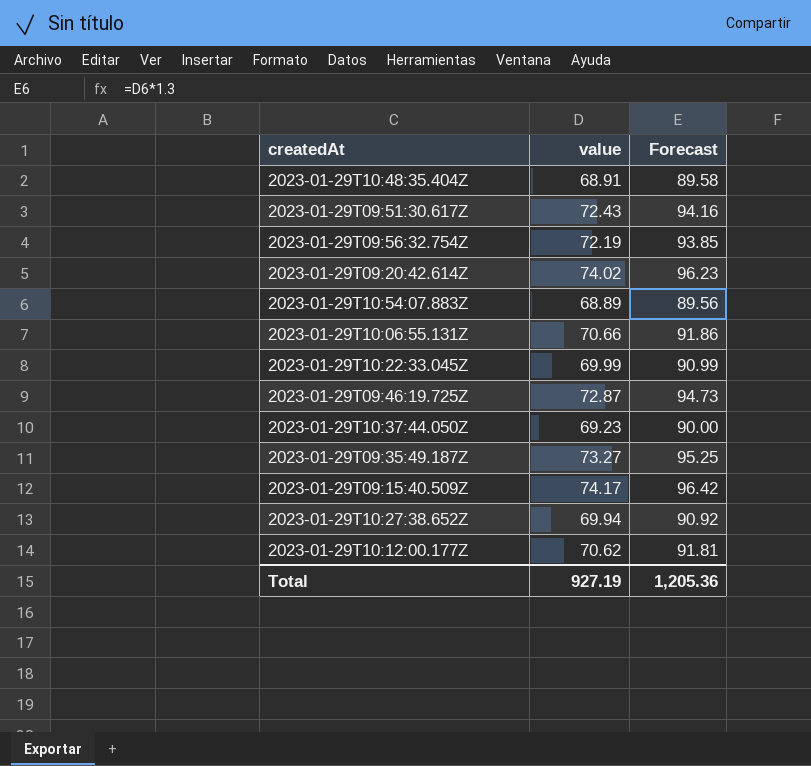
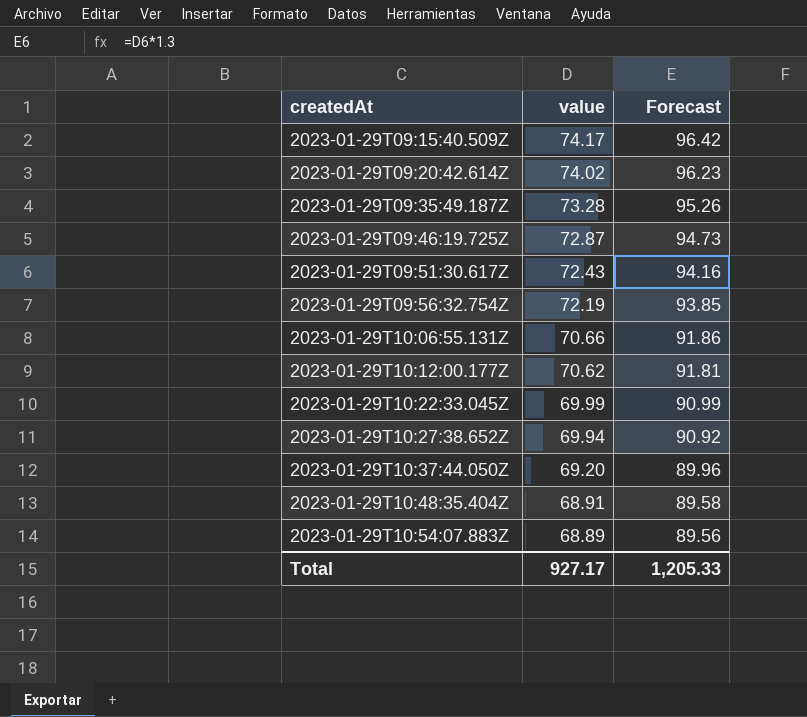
row order: none -> createdAt ascending
2023-01-29T09:35:49.187Z | value: 73.27 -> 73.28
2023-01-29T09:35:49.187Z | Forecast: 95.25 -> 95.26
2023-01-29T10:37:44.050Z | value: 69.23 -> 69.20
2023-01-29T10:37:44.050Z | Forecast: 90.00 -> 89.96
Total | value: 927.19 -> 927.17
Total | Forecast: 1,205.36 -> 1,205.33

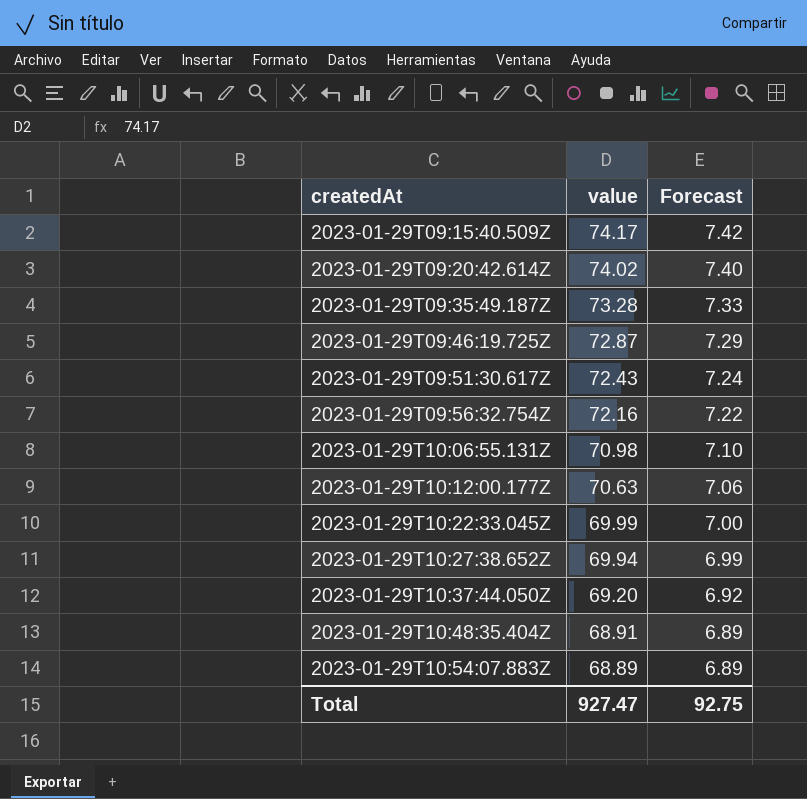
column Forecast | formula: [value] * 1.3 -> [value] * 0.1
2023-01-29T09:56:32.754Z | value: 72.19 -> 72.16
2023-01-29T10:06:55.131Z | value: 70.66 -> 70.98
2023-01-29T10:12:00.177Z | value: 70.62 -> 70.63
Total | value: 927.17 -> 927.47
Total | Forecast: 1,205.33 -> 92.75

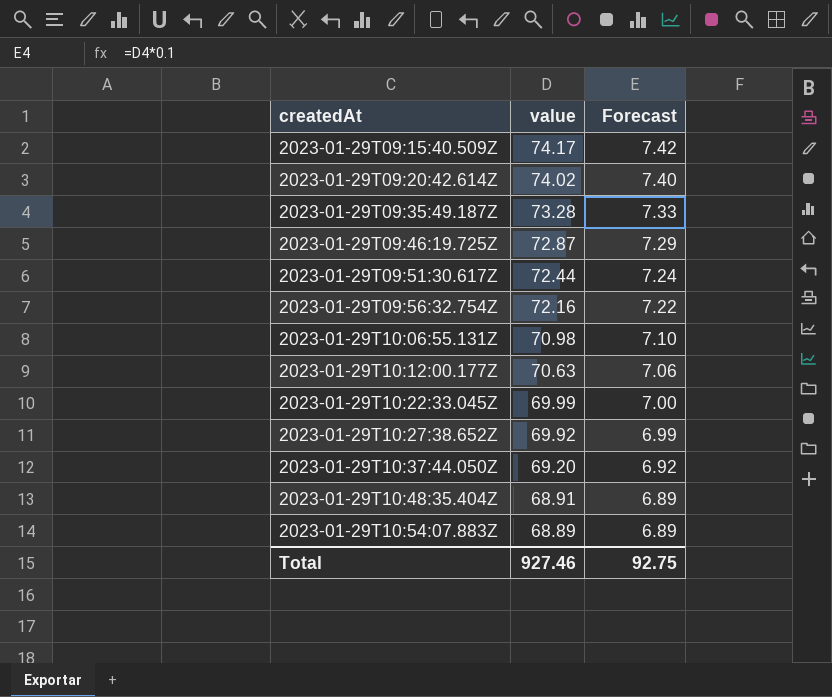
2023-01-29T09:51:30.617Z | value: 72.43 -> 72.44
2023-01-29T10:27:38.652Z | value: 69.94 -> 69.92
Total | value: 927.47 -> 927.46

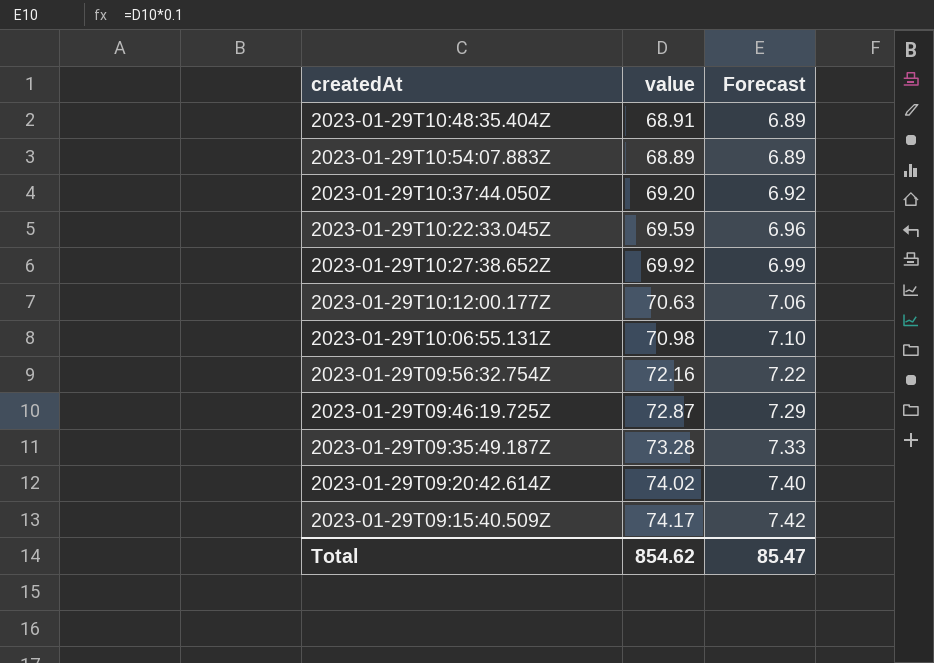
row order: createdAt ascending -> Forecast ascending
row 2023-01-29T09:51:30.617Z: 72.44 | 7.24 -> none
2023-01-29T10:22:33.045Z | value: 69.99 -> 69.59
2023-01-29T10:22:33.045Z | Forecast: 7.00 -> 6.96
Total | value: 927.46 -> 854.62
Total | Forecast: 92.75 -> 85.47

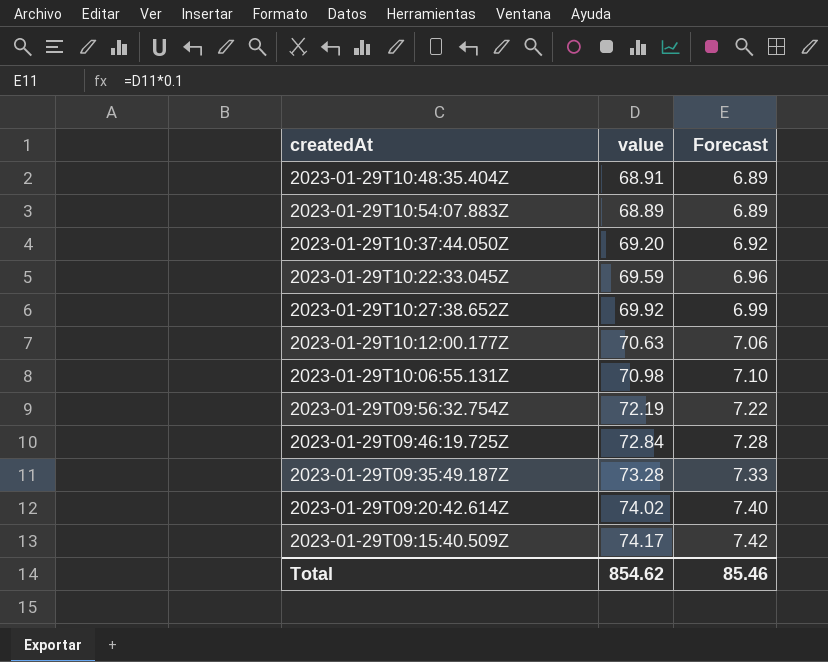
2023-01-29T09:56:32.754Z | value: 72.16 -> 72.19
2023-01-29T09:46:19.725Z | value: 72.87 -> 72.84
2023-01-29T09:46:19.725Z | Forecast: 7.29 -> 7.28
Total | Forecast: 85.47 -> 85.46

